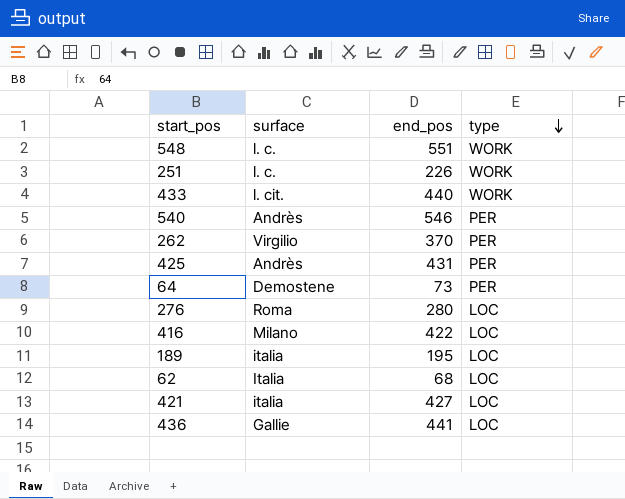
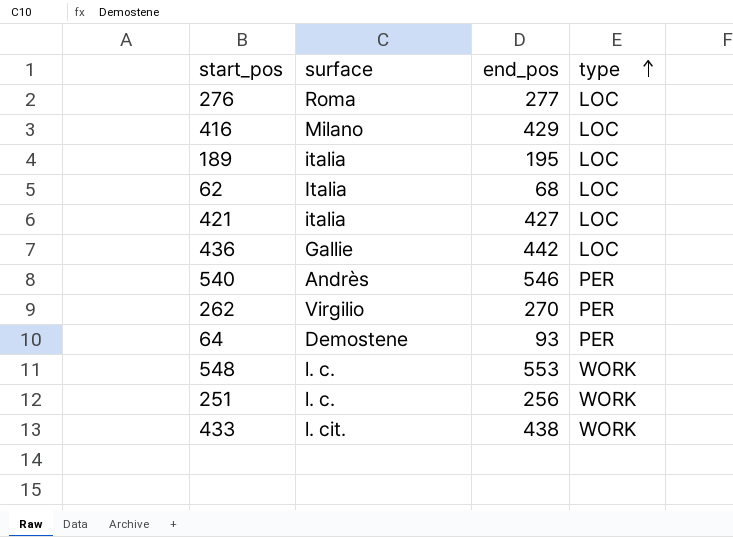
row order: type descending -> type ascending
row 425: Andrès | 431 | PER -> none
276 | end_pos: 280 -> 277
416 | end_pos: 422 -> 429
436 | end_pos: 441 -> 442
262 | end_pos: 370 -> 270
64 | end_pos: 73 -> 93
548 | end_pos: 551 -> 553
251 | end_pos: 226 -> 256
433 | end_pos: 440 -> 438

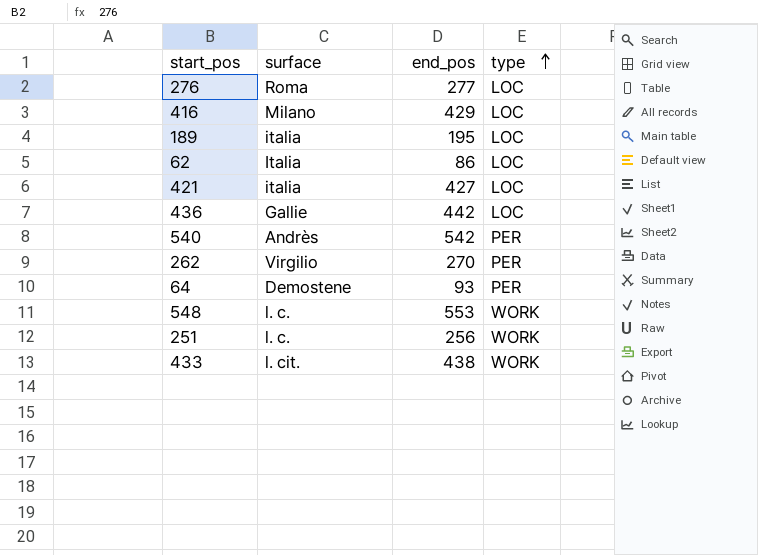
62 | end_pos: 68 -> 86
540 | end_pos: 546 -> 542

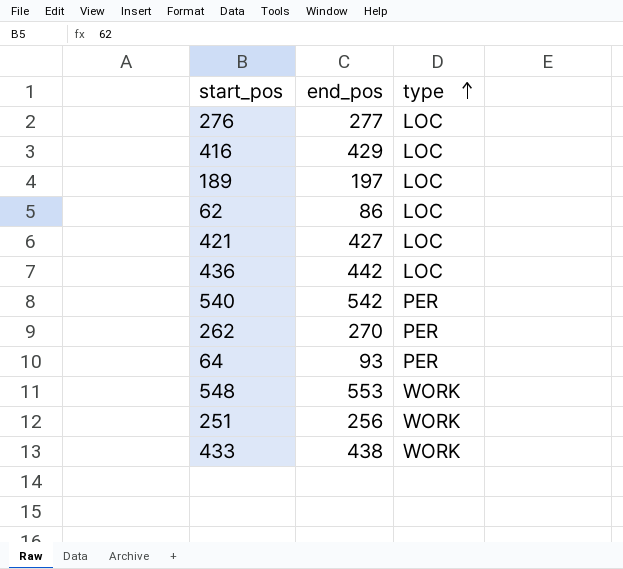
column surface | position: 2 -> none
189 | end_pos: 195 -> 197

